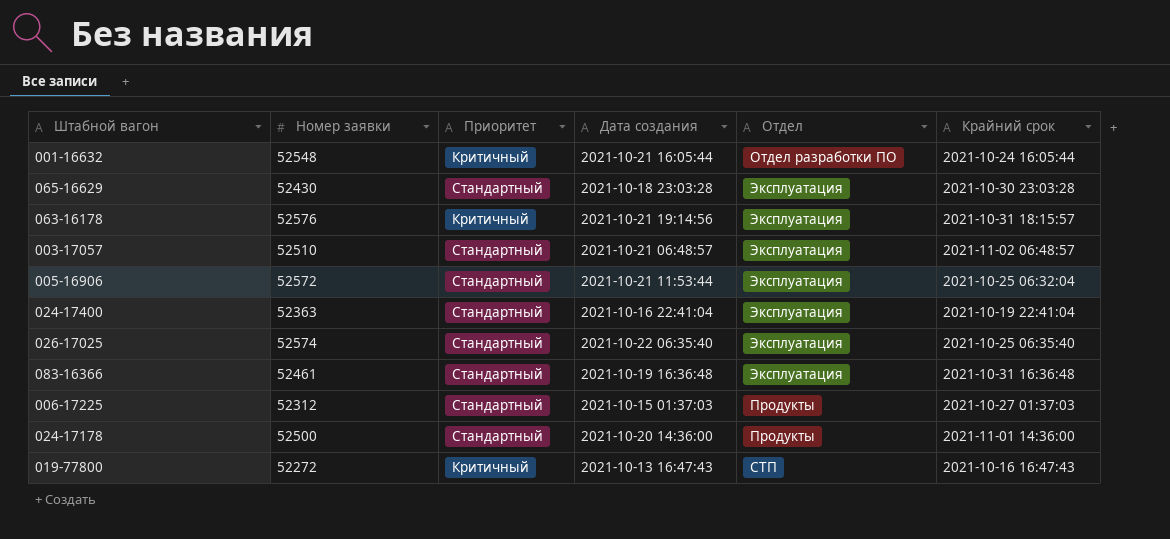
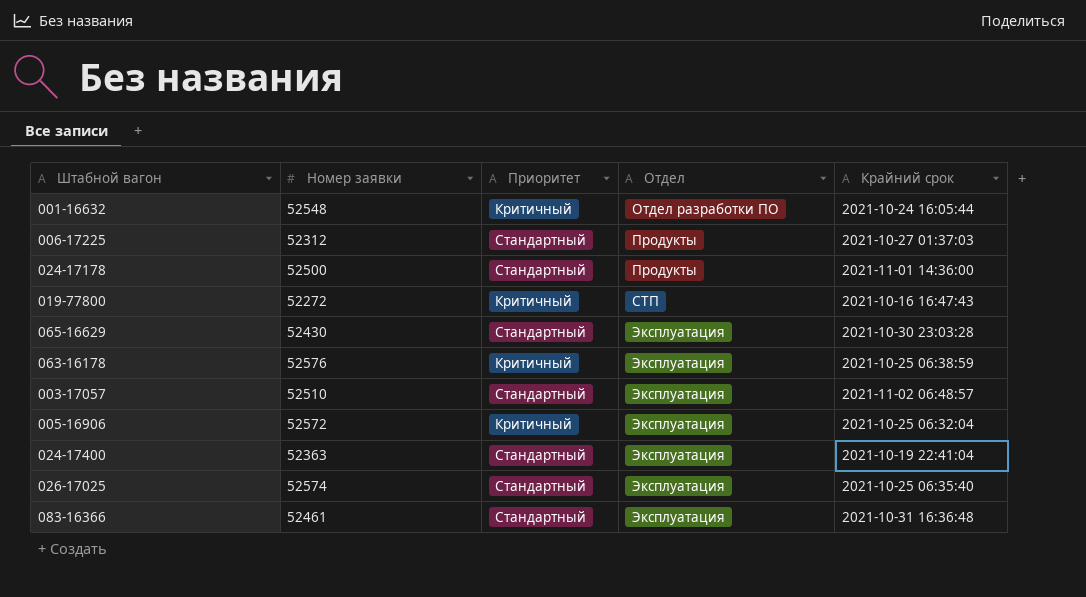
row order: none -> Отдел ascending
column Дата создания | position: 4 -> none
063-16178 | Крайний срок: 2021-10-31 18:15:57 -> 2021-10-25 06:38:59
005-16906 | Приоритет: Стандартный -> Критичный

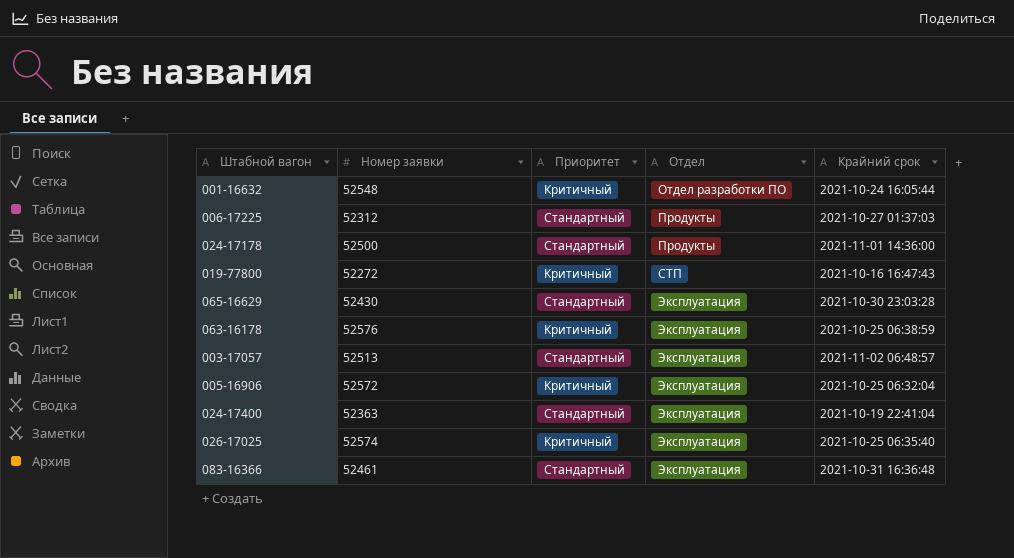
003-17057 | Номер заявки: 52510 -> 52513
026-17025 | Приоритет: Стандартный -> Критичный

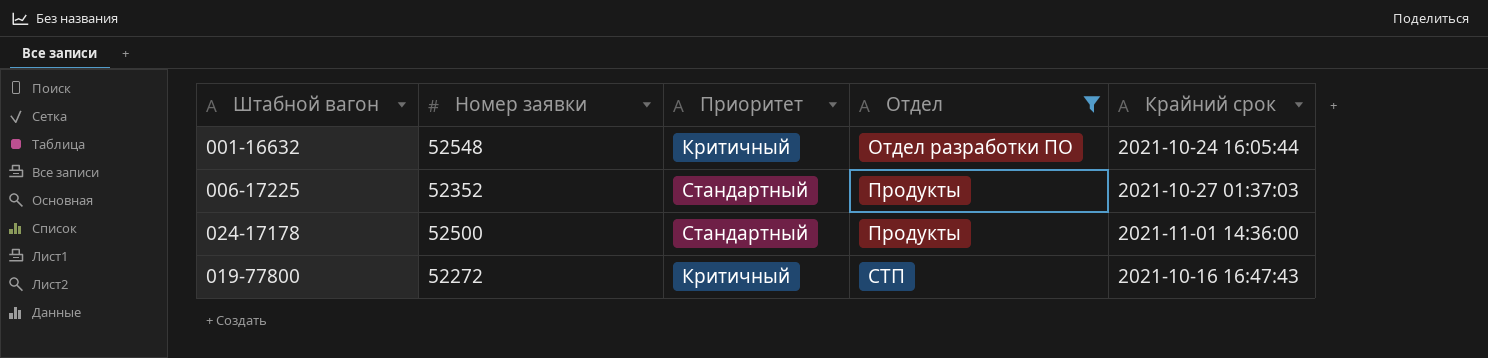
filter: none -> Отдел != Эксплуатация
006-17225 | Номер заявки: 52312 -> 52352

